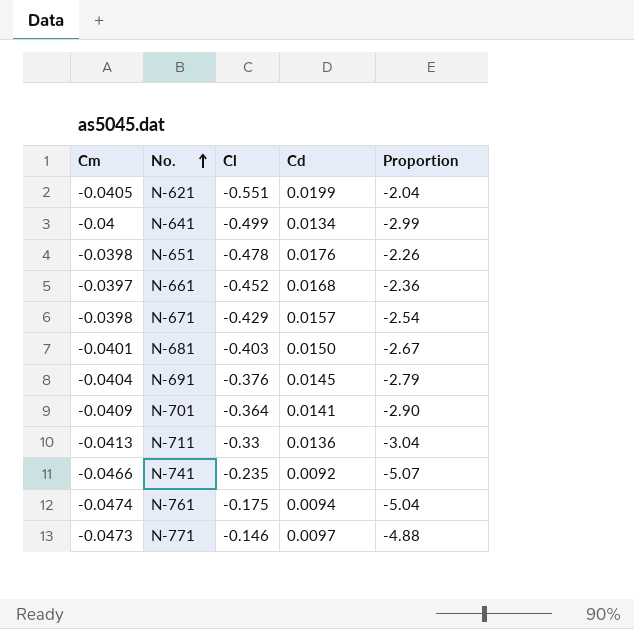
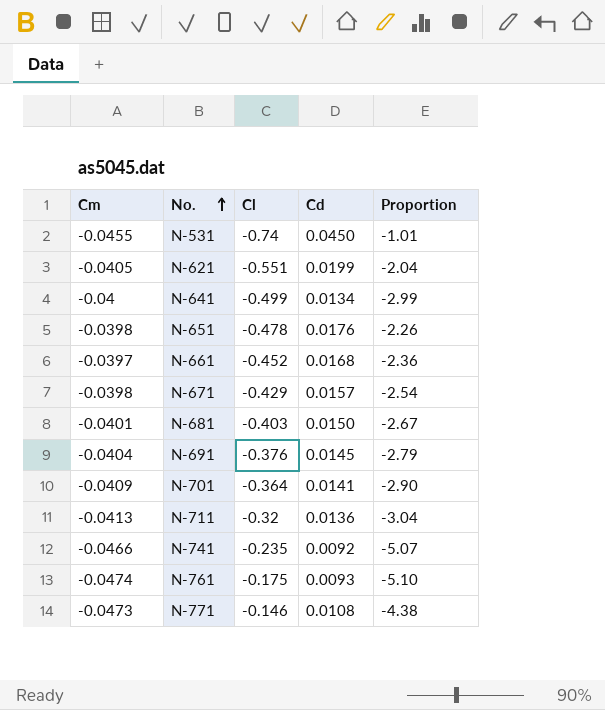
row N-531: none -> -0.0455 | -0.74 | 0.0450 | -1.01
N-711 | Cl: -0.33 -> -0.32
N-761 | Cd: 0.0094 -> 0.0093
N-761 | Proportion: -5.04 -> -5.10
N-771 | Cd: 0.0097 -> 0.0108
N-771 | Proportion: -4.88 -> -4.38

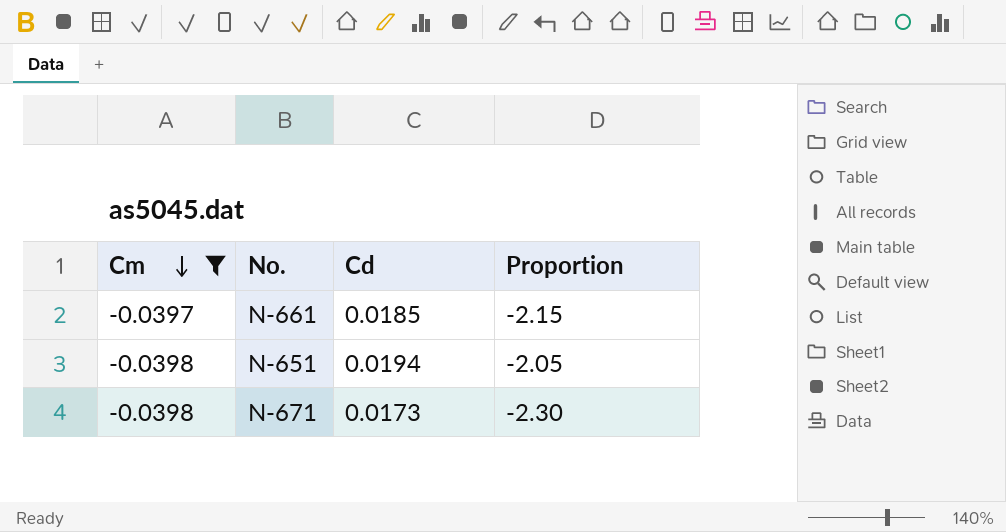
filter: none -> Cm >= -0.0398
row order: No. ascending -> Cm descending
column Cl | position: 3 -> none
N-661 | Cd: 0.0168 -> 0.0185
N-661 | Proportion: -2.36 -> -2.15
N-651 | Cd: 0.0176 -> 0.0194
N-651 | Proportion: -2.26 -> -2.05
N-671 | Cd: 0.0157 -> 0.0173
N-671 | Proportion: -2.54 -> -2.30

